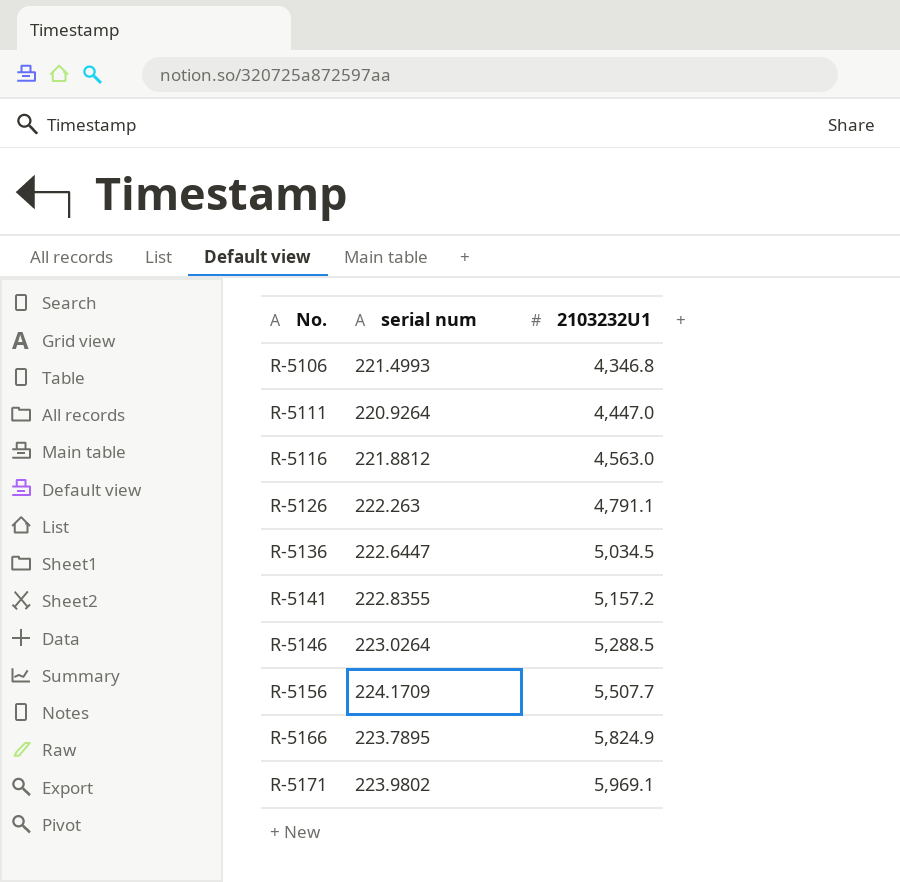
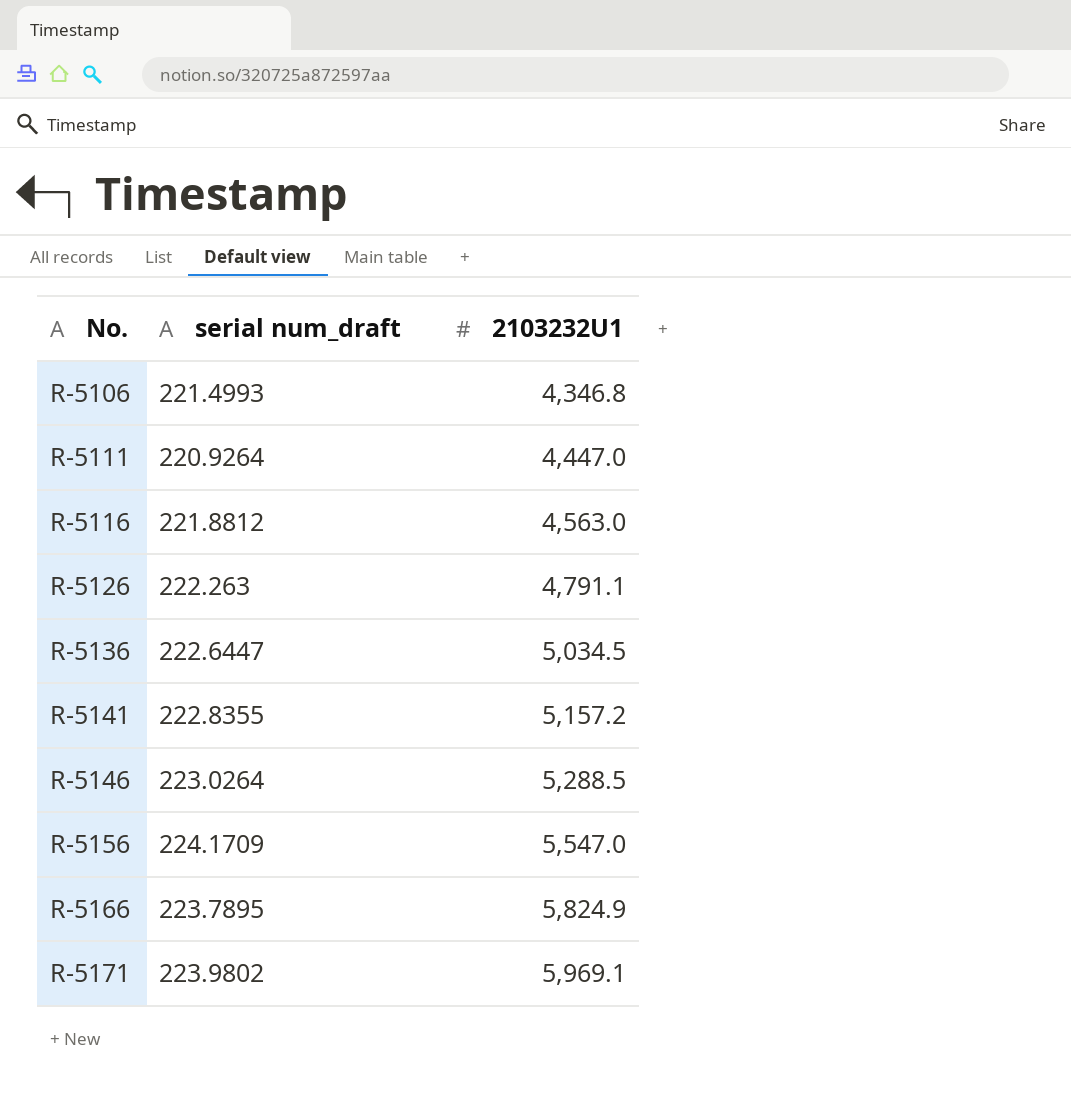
column name: serial num -> serial num_draft
R-5156 | 2103232U1: 5,507.7 -> 5,547.0

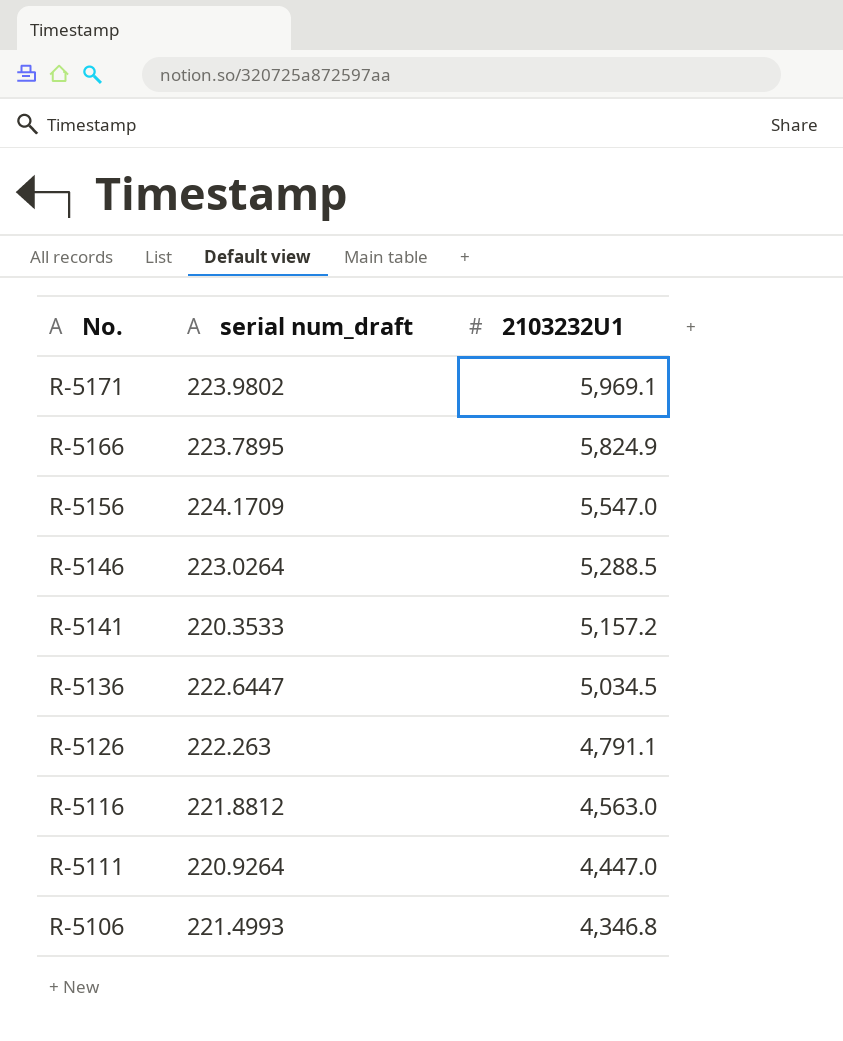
row order: No. ascending -> No. descending
R-5141 | serial num_draft: 222.8355 -> 220.3533

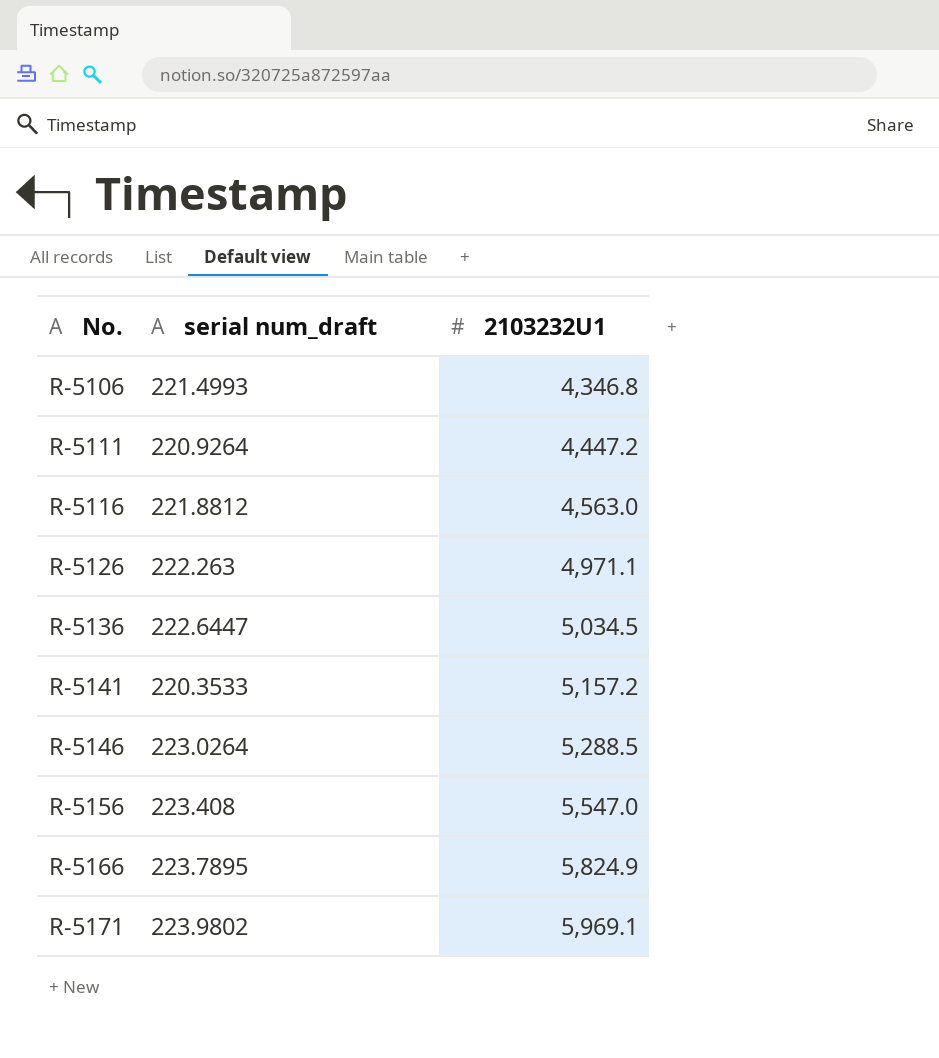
row order: No. descending -> No. ascending
R-5111 | 2103232U1: 4,447.0 -> 4,447.2
R-5126 | 2103232U1: 4,791.1 -> 4,971.1
R-5156 | serial num_draft: 224.1709 -> 223.408

